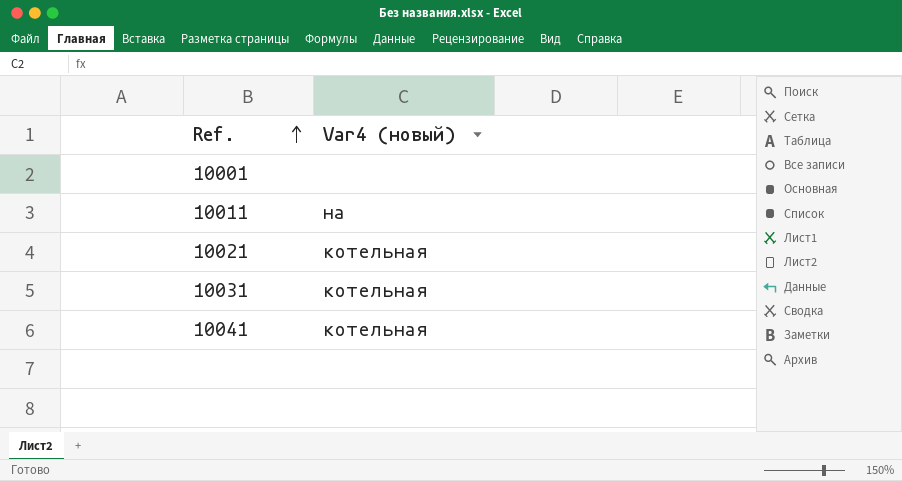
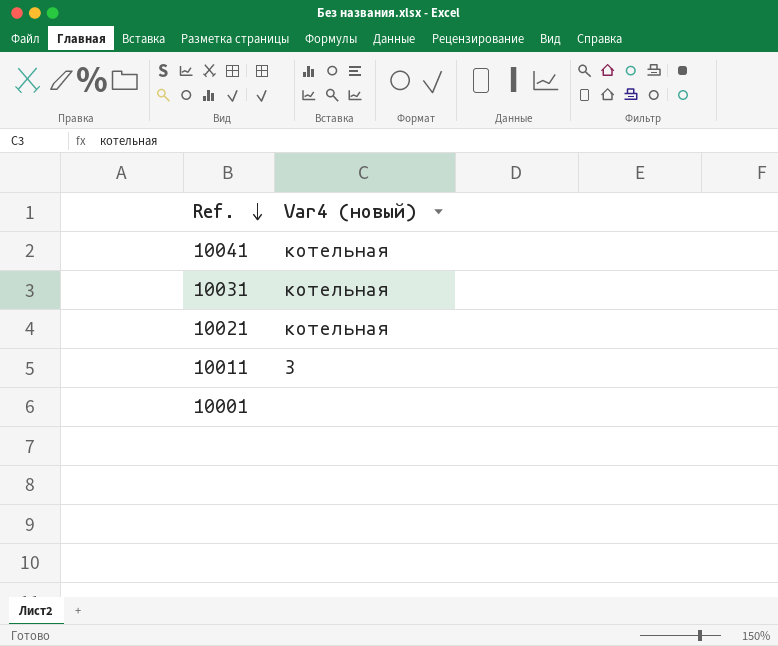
row order: Ref. ascending -> Ref. descending
10011 | Var4 (новый): на -> 3

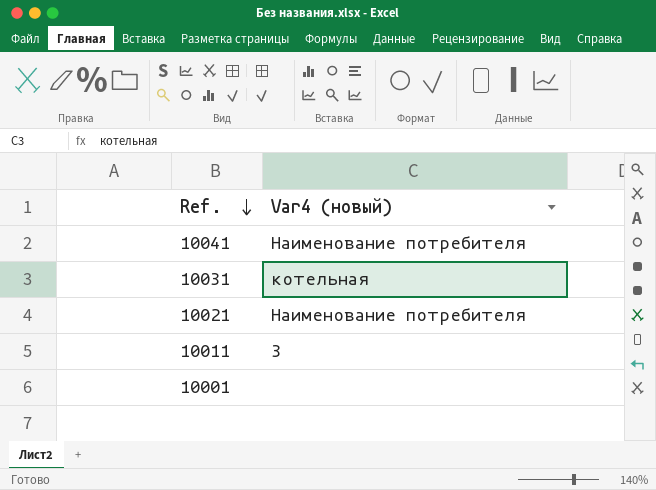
10041 | Var4 (новый): котельная -> Наименование потребителя
10021 | Var4 (новый): котельная -> Наименование потребителя

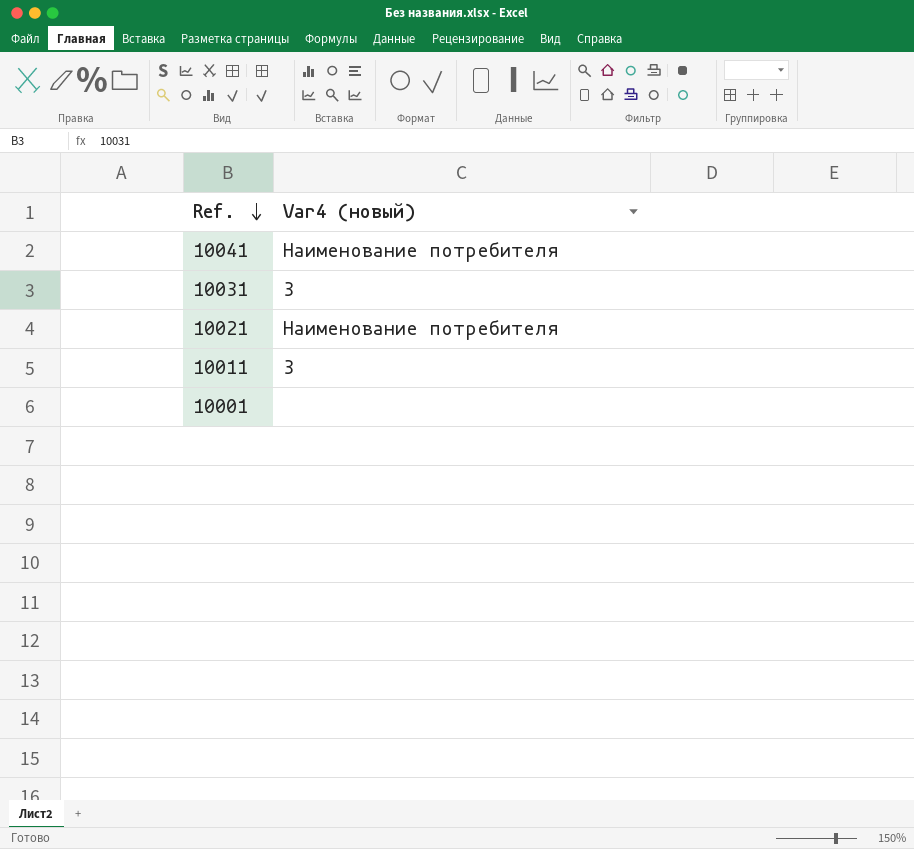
10031 | Var4 (новый): котельная -> 3

